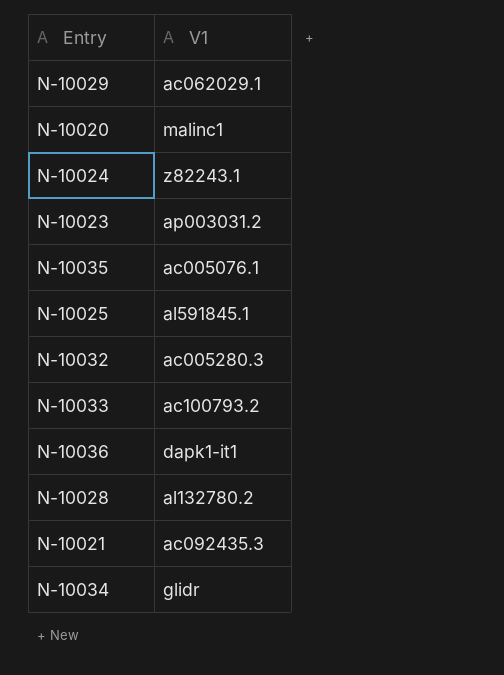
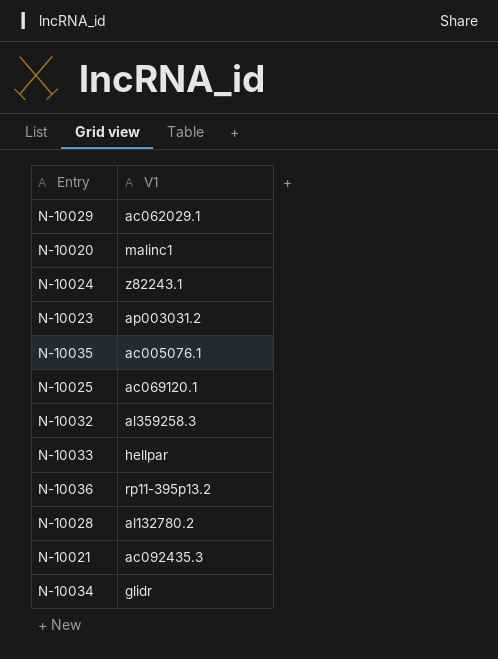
N-10025 | V1: al591845.1 -> ac069120.1
N-10032 | V1: ac005280.3 -> al359258.3
N-10033 | V1: ac100793.2 -> hellpar
N-10036 | V1: dapk1-it1 -> rp11-395p13.2

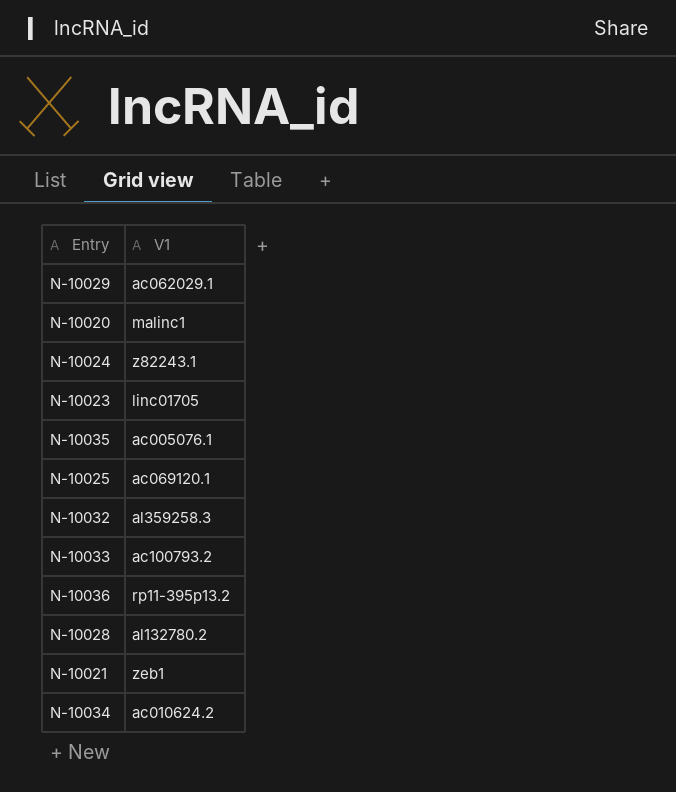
N-10023 | V1: ap003031.2 -> linc01705
N-10033 | V1: hellpar -> ac100793.2
N-10021 | V1: ac092435.3 -> zeb1
N-10034 | V1: glidr -> ac010624.2

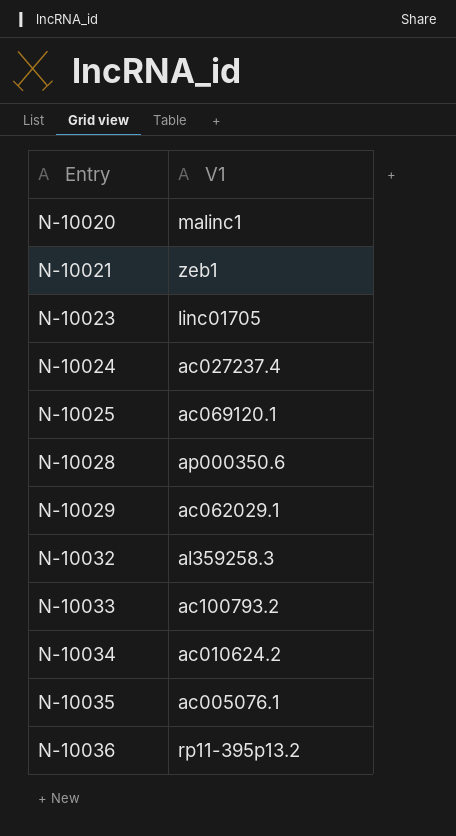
row order: none -> Entry ascending
N-10024 | V1: z82243.1 -> ac027237.4
N-10028 | V1: al132780.2 -> ap000350.6

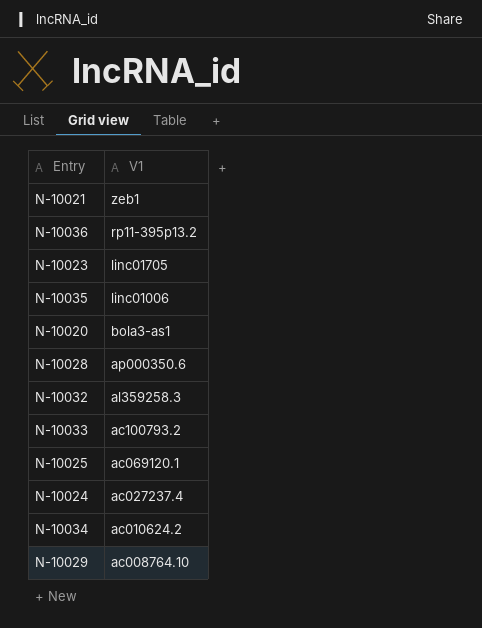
row order: Entry ascending -> V1 descending
N-10035 | V1: ac005076.1 -> linc01006
N-10020 | V1: malinc1 -> bola3-as1
N-10029 | V1: ac062029.1 -> ac008764.10

